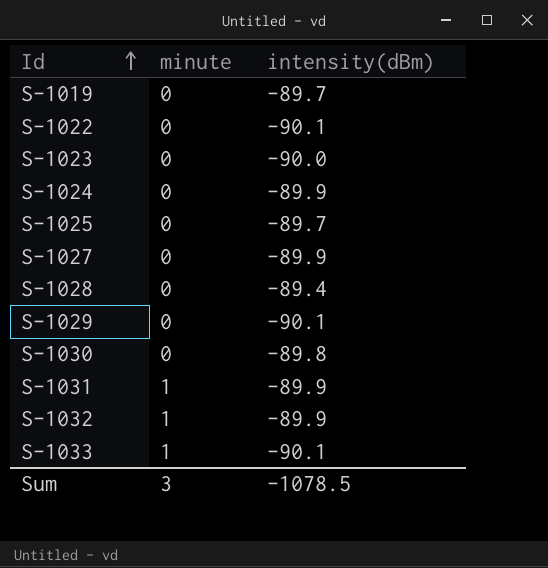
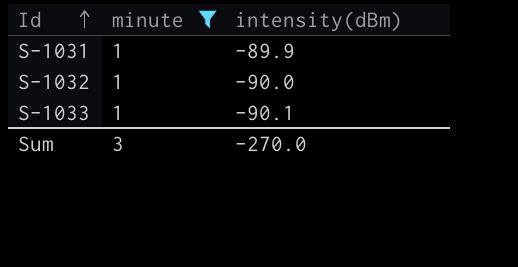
filter: none -> minute = 1
S-1032 | intensity(dBm): -89.9 -> -90.0
Sum | intensity(dBm): -1078.5 -> -270.0

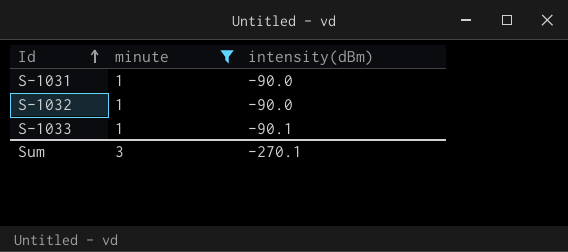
S-1031 | intensity(dBm): -89.9 -> -90.0
Sum | intensity(dBm): -270.0 -> -270.1

